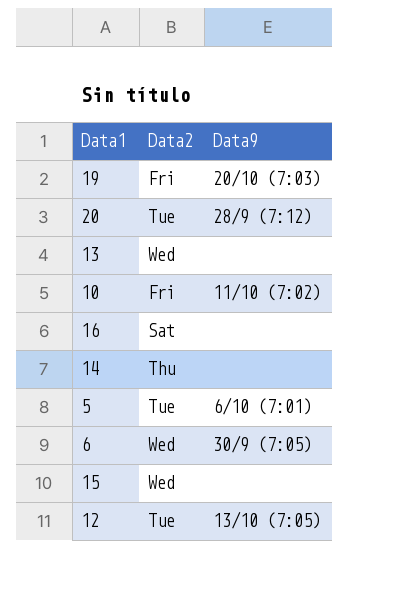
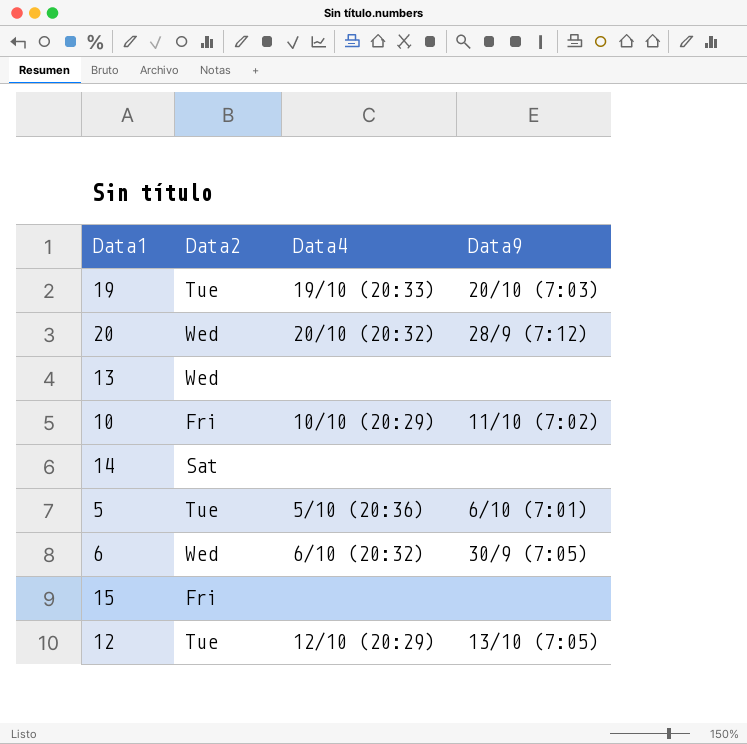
column Data4 | position: none -> 3
row 16: Sat | none -> none
19 | Data2: Fri -> Tue
20 | Data2: Tue -> Wed
14 | Data2: Thu -> Sat
15 | Data2: Wed -> Fri

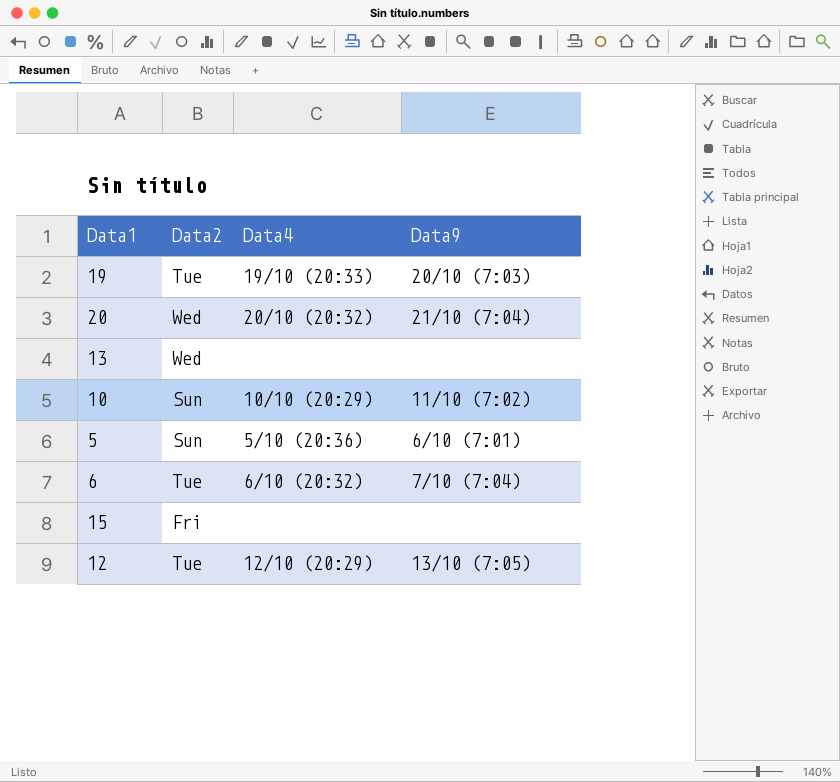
row 14: Sat | none | none -> none
20 | Data9: 28/9 (7:12) -> 21/10 (7:04)
10 | Data2: Fri -> Sun
5 | Data2: Tue -> Sun
6 | Data2: Wed -> Tue
6 | Data9: 30/9 (7:05) -> 7/10 (7:04)

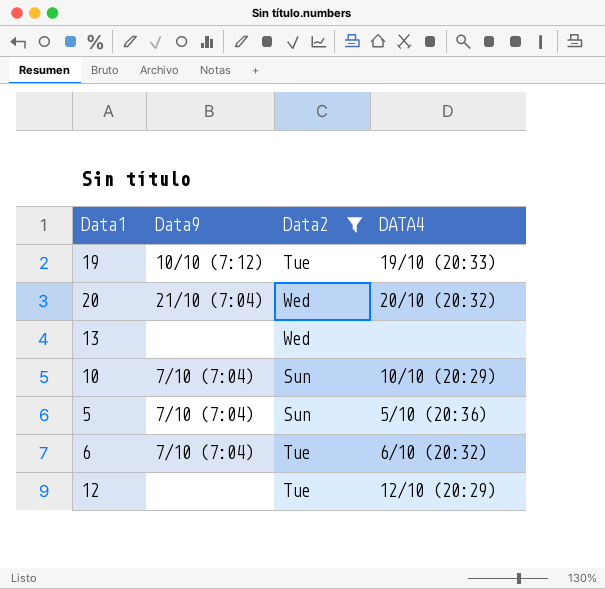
filter: none -> Data2 != Fri
column Data9 | position: 4 -> 2
column name: Data4 -> DATA4
19 | Data9: 20/10 (7:03) -> 10/10 (7:12)
10 | Data9: 11/10 (7:02) -> 7/10 (7:04)
5 | Data9: 6/10 (7:01) -> 7/10 (7:04)
12 | Data9: 13/10 (7:05) -> none

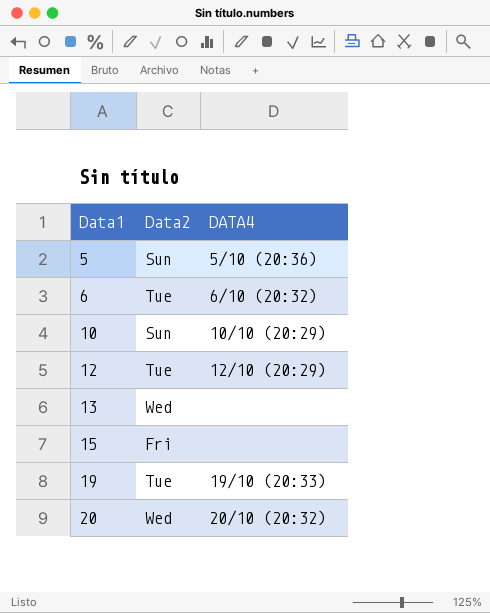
filter: Data2 != Fri -> none
row order: none -> Data1 ascending
column Data9 | position: 2 -> none

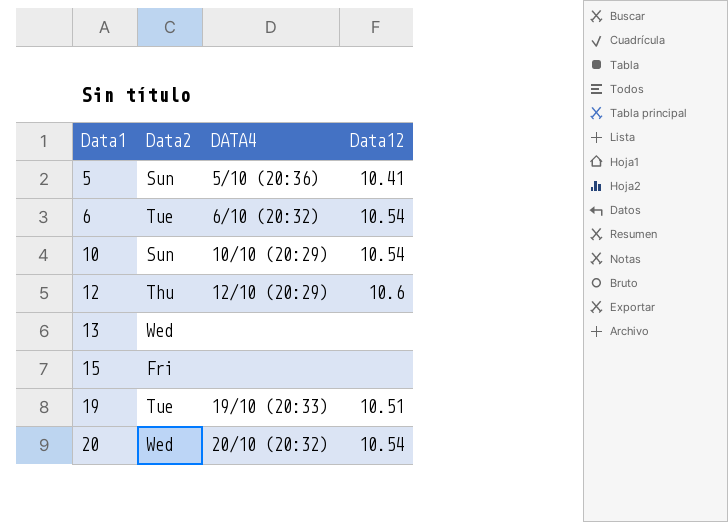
column Data12 | position: none -> 4
12 | Data2: Tue -> Thu

